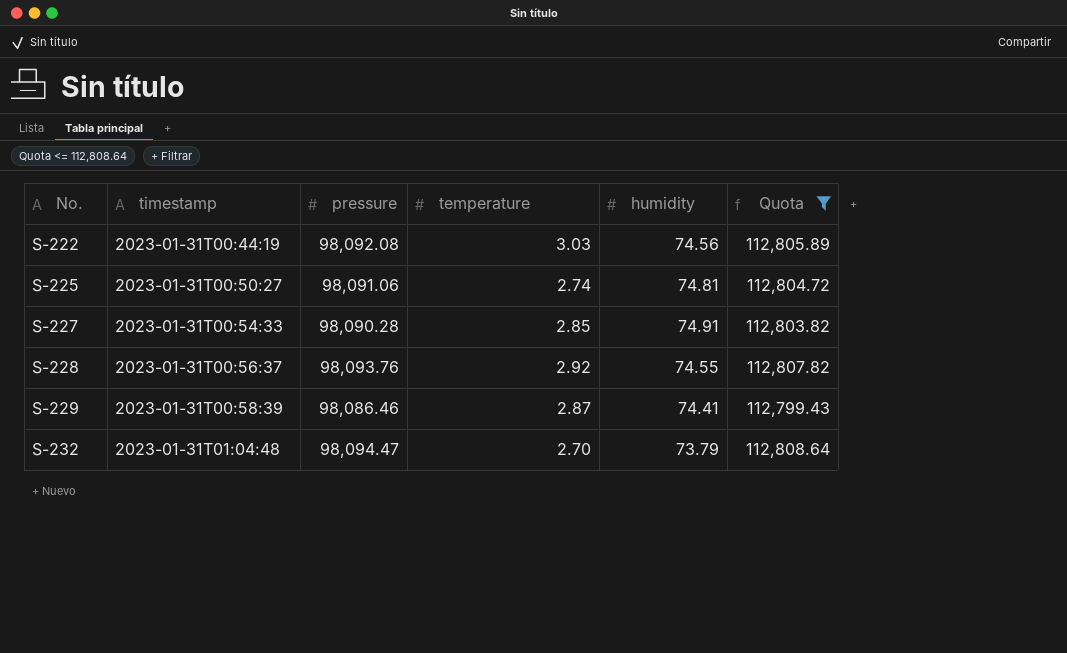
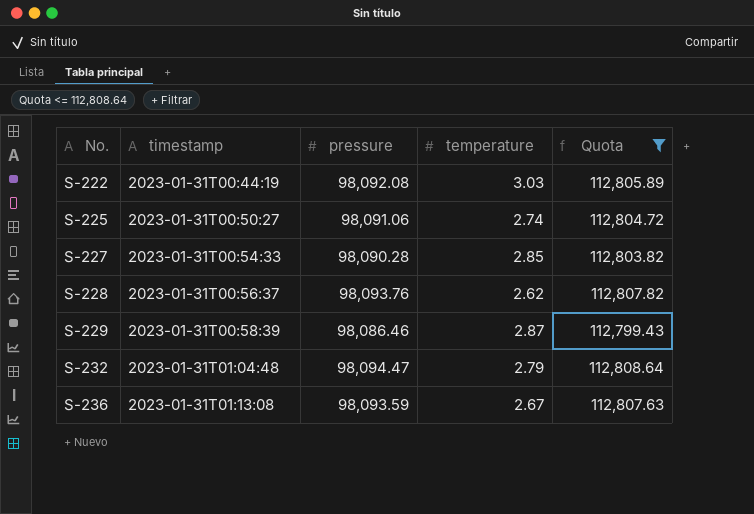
column humidity | position: 5 -> none
S-228 | temperature: 2.92 -> 2.62
S-232 | temperature: 2.70 -> 2.79
row S-236: none -> 2023-01-31T01:13:08 | 98,093.59 | 2.67 | 112,807.63

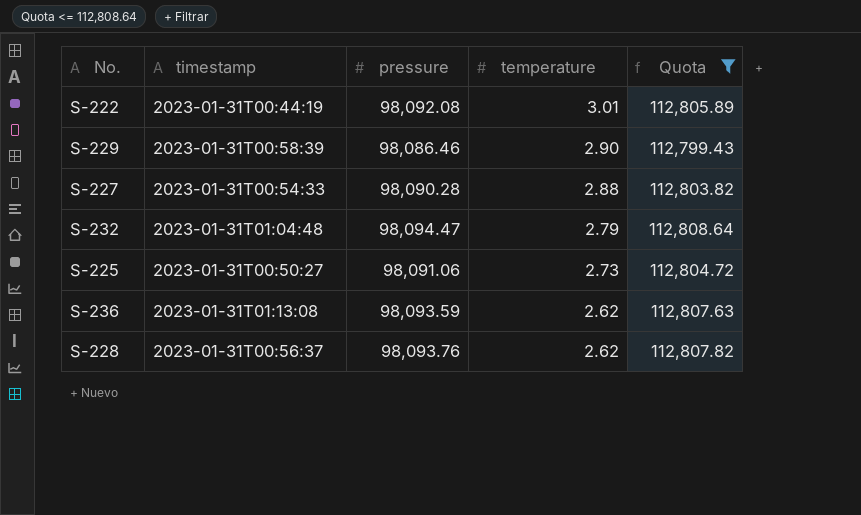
row order: No. ascending -> temperature descending
S-222 | temperature: 3.03 -> 3.01
S-229 | temperature: 2.87 -> 2.90
S-227 | temperature: 2.85 -> 2.88
S-225 | temperature: 2.74 -> 2.73
S-236 | temperature: 2.67 -> 2.62

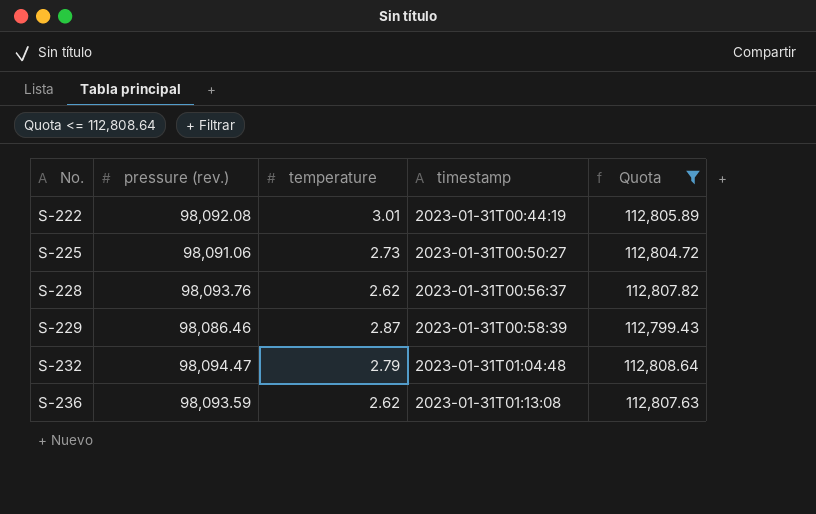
row order: temperature descending -> No. ascending
column name: pressure -> pressure (rev.)
column timestamp | position: 2 -> 4
row S-227: 2023-01-31T00:54:33 | 98,090.28 | 2.88 | 112,803.82 -> none
S-229 | temperature: 2.90 -> 2.87

